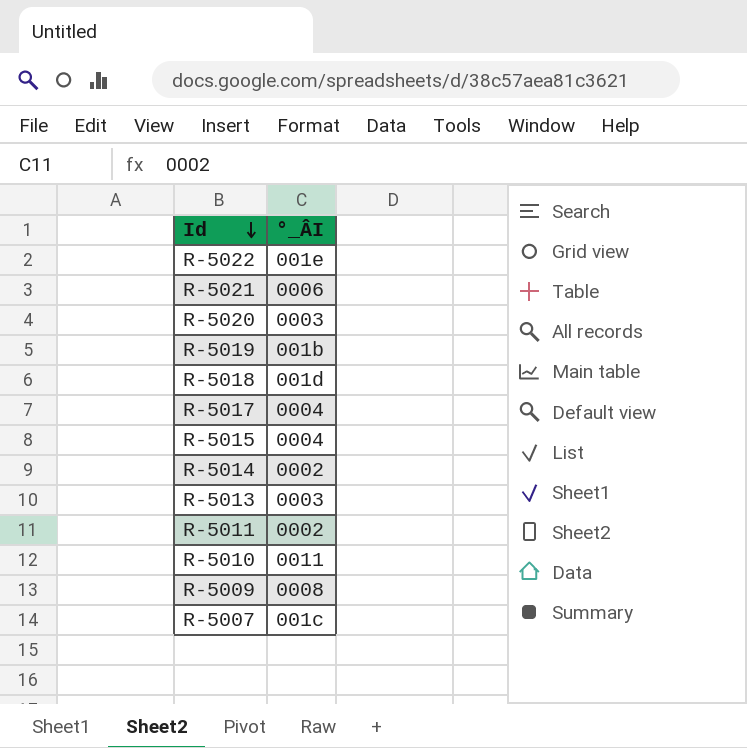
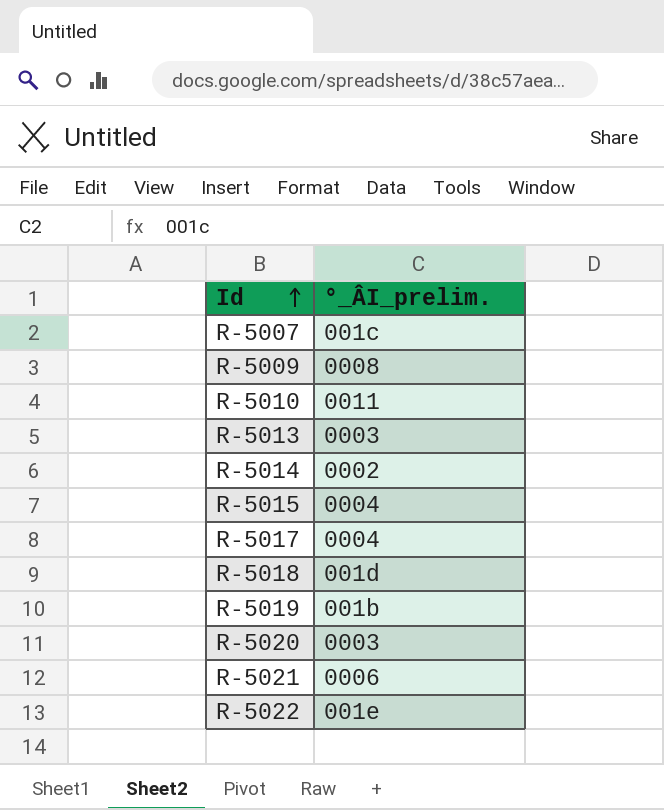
row order: Id descending -> Id ascending
column name: °_ÂI -> °_ÂI_prelim.
row R-5011: 0002 -> none

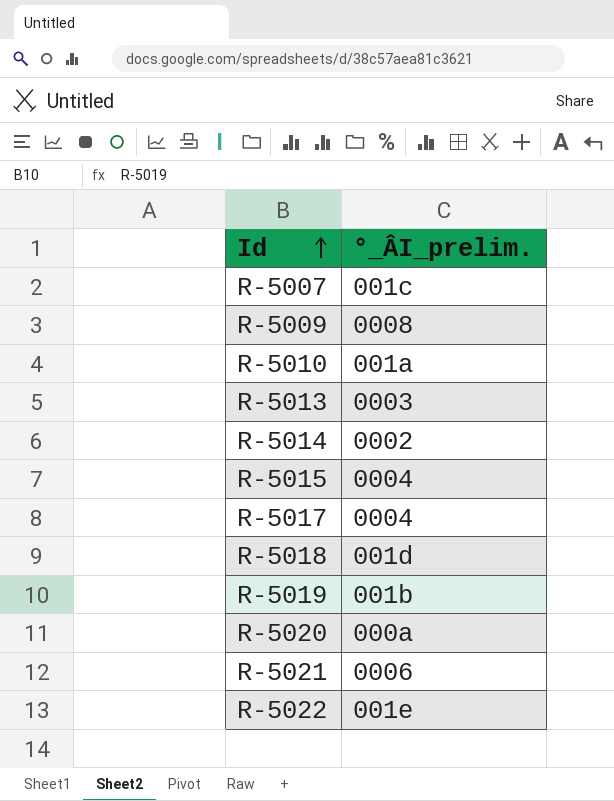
R-5010 | °_ÂI_prelim.: 0011 -> 001a
R-5020 | °_ÂI_prelim.: 0003 -> 000a

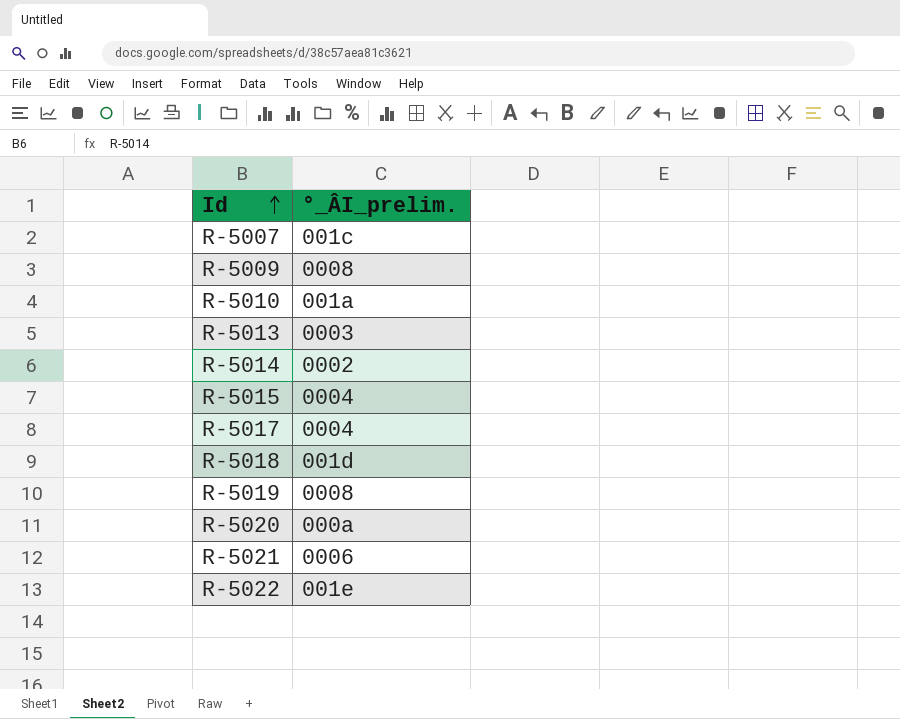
R-5019 | °_ÂI_prelim.: 001b -> 0008

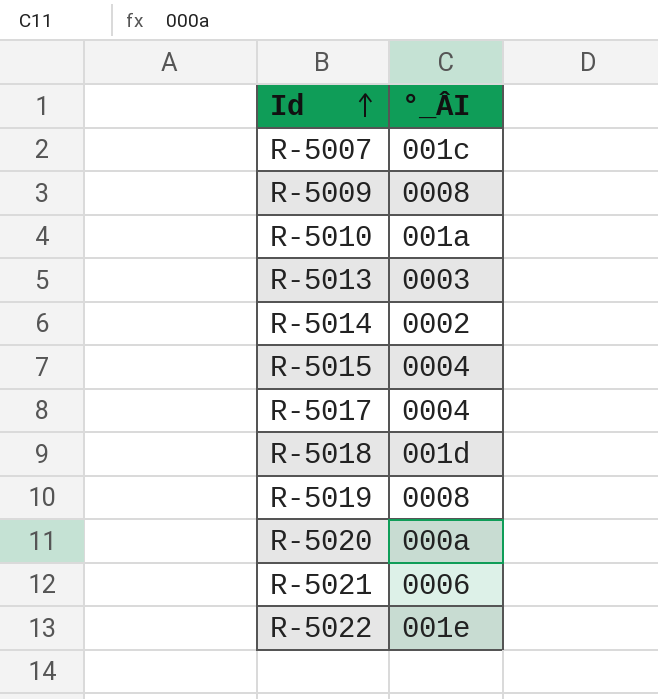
column name: °_ÂI_prelim. -> °_ÂI

